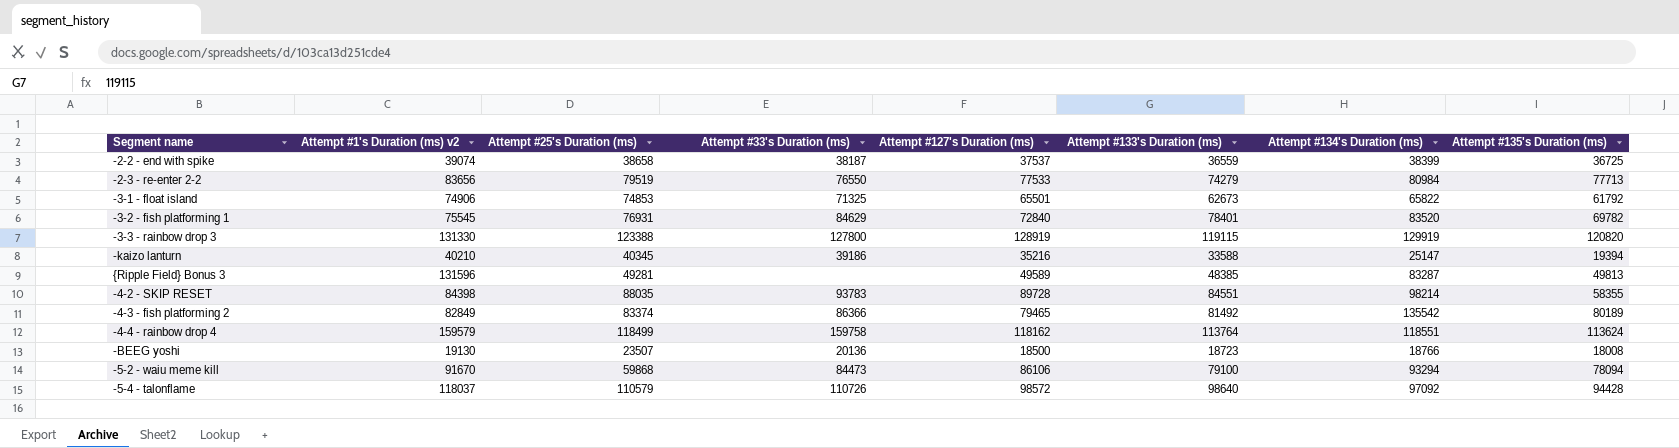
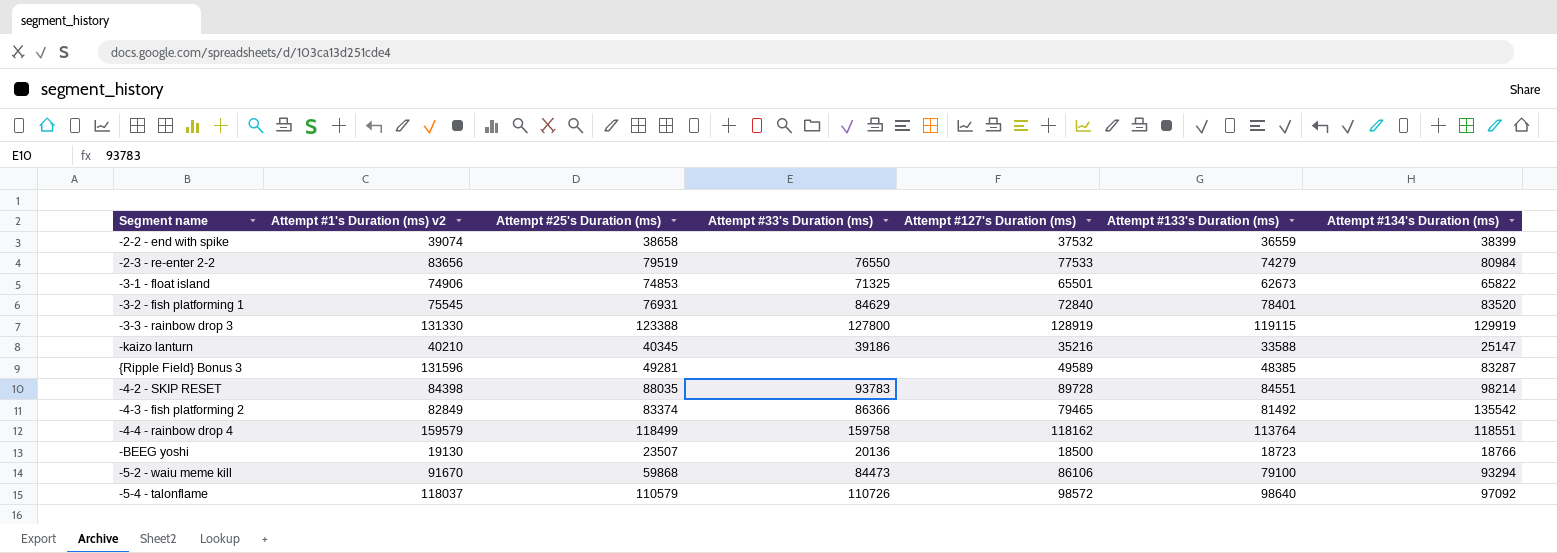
column Attempt #135's Duration (ms) | position: 8 -> none
-2-2 - end with spike | Attempt #33's Duration (ms): 38187 -> none
-2-2 - end with spike | Attempt #127's Duration (ms): 37537 -> 37532

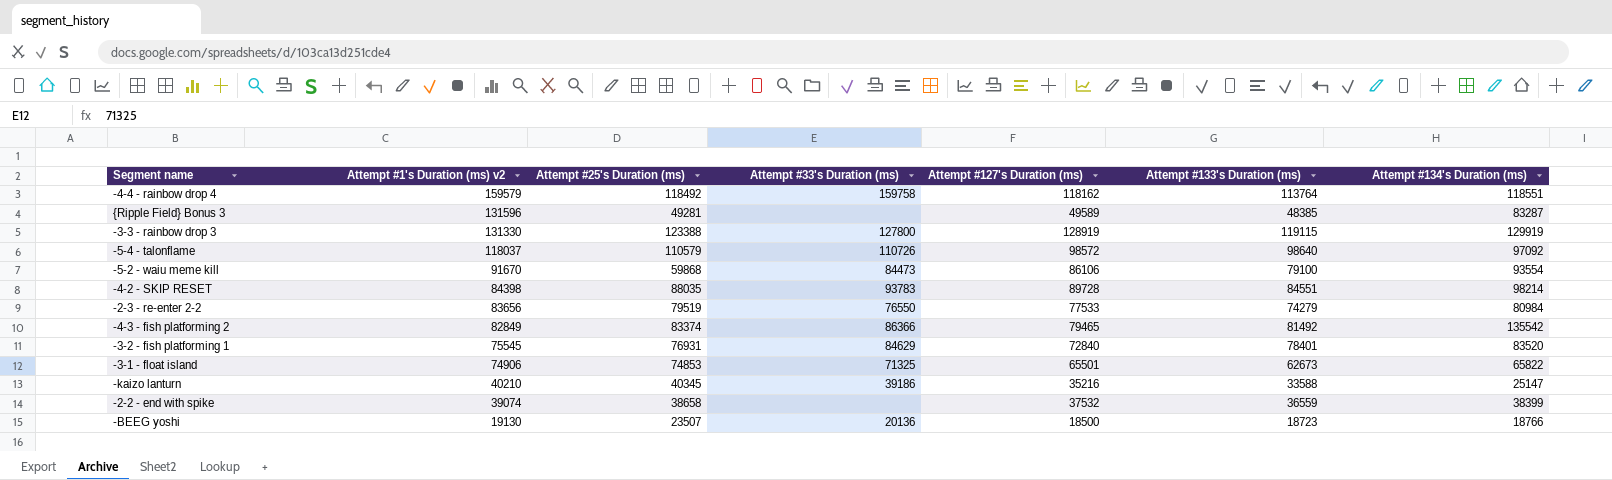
row order: none -> Attempt #1's Duration (ms) v2 descending
-4-4 - rainbow drop 4 | Attempt #25's Duration (ms): 118499 -> 118492
-5-2 - waiu meme kill | Attempt #134's Duration (ms): 93294 -> 93554

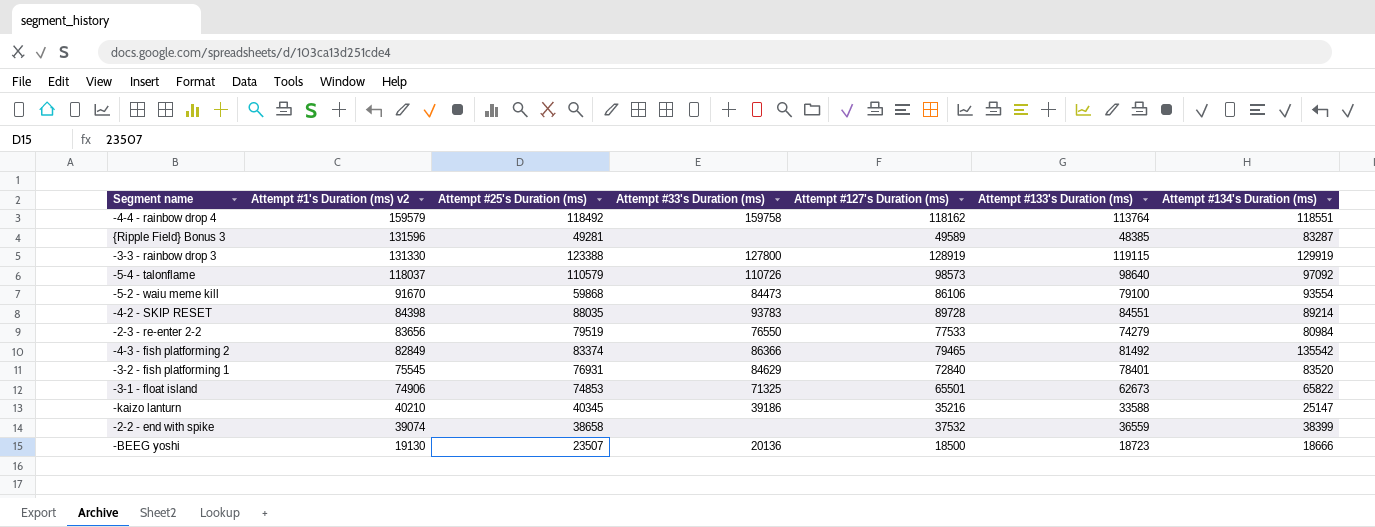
-5-4 - talonflame | Attempt #127's Duration (ms): 98572 -> 98573
-4-2 - SKIP RESET | Attempt #134's Duration (ms): 98214 -> 89214
-BEEG yoshi | Attempt #134's Duration (ms): 18766 -> 18666

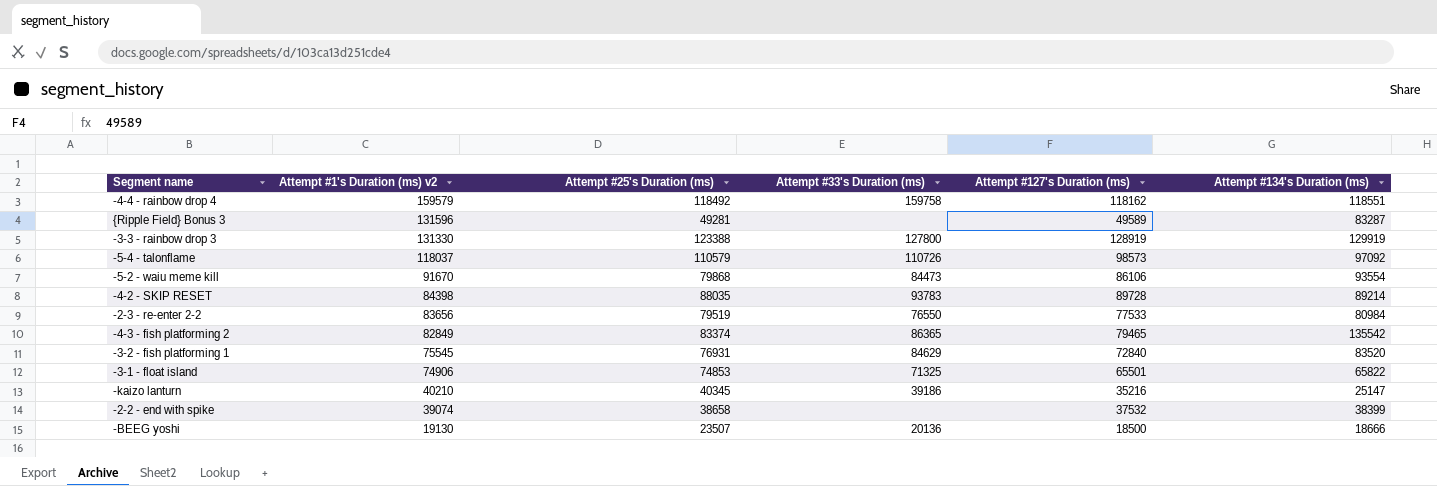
column Attempt #133's Duration (ms) | position: 6 -> none
-5-2 - waiu meme kill | Attempt #25's Duration (ms): 59868 -> 79868
-4-3 - fish platforming 2 | Attempt #33's Duration (ms): 86366 -> 86365

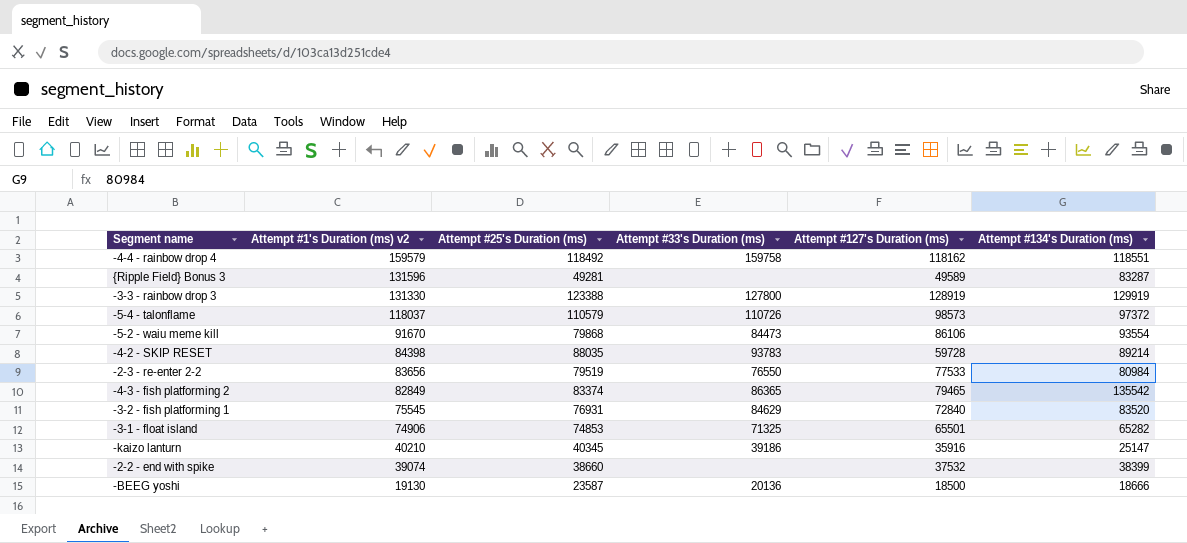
-5-4 - talonflame | Attempt #134's Duration (ms): 97092 -> 97372
-4-2 - SKIP RESET | Attempt #127's Duration (ms): 89728 -> 59728
-3-1 - float island | Attempt #134's Duration (ms): 65822 -> 65282
-kaizo lanturn | Attempt #127's Duration (ms): 35216 -> 35916
-2-2 - end with spike | Attempt #25's Duration (ms): 38658 -> 38660
-BEEG yoshi | Attempt #25's Duration (ms): 23507 -> 23587

